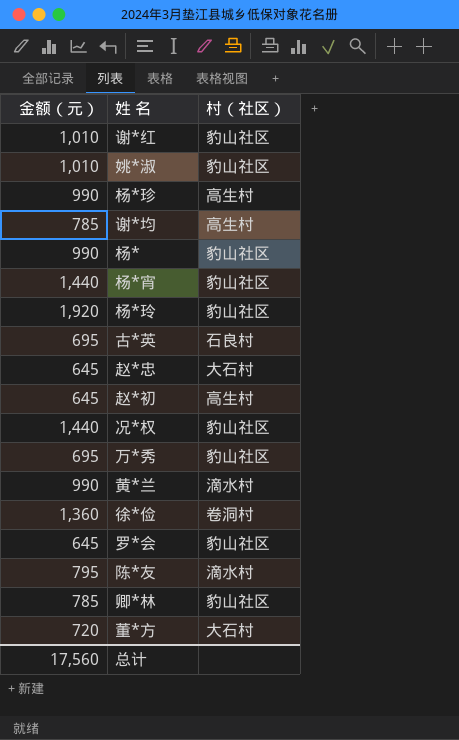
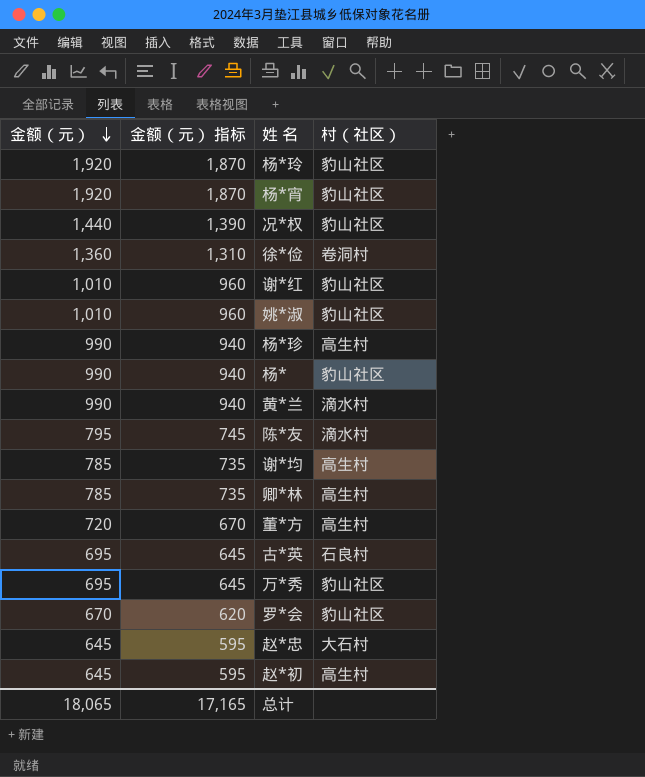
row order: none -> 金额（元） descending
column 金额（元） 指标 | formula: none -> [金额（元）] - 50
杨*宵 | 金额（元）: 1,440 -> 1,920
卿*林 | 村（社区）: 豹山社区 -> 高生村
董*方 | 村（社区）: 大石村 -> 高生村
罗*会 | 金额（元）: 645 -> 670
总计 | 金额（元）: 17,560 -> 18,065

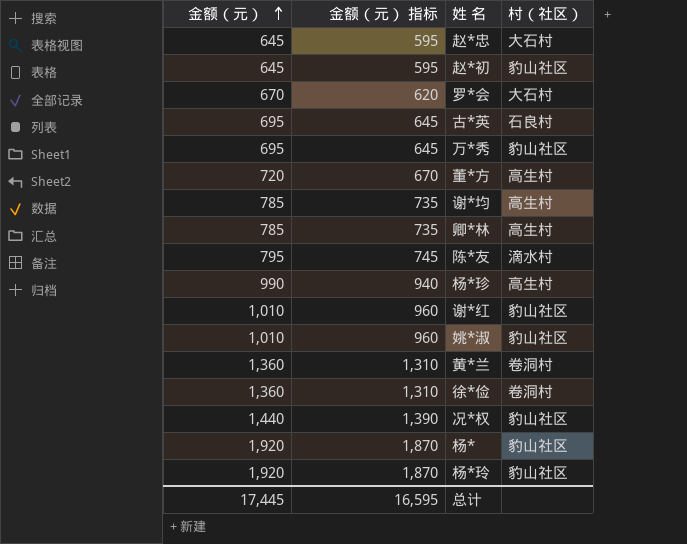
row order: 金额（元） descending -> 金额（元） ascending
row 杨*宵: 1,920 | 1,870 | 豹山社区 -> none
赵*初 | 村（社区）: 高生村 -> 豹山社区
罗*会 | 村（社区）: 豹山社区 -> 大石村
黄*兰 | 金额（元）: 990 -> 1,360
黄*兰 | 金额（元） 指标: 940 -> 1,310
黄*兰 | 村（社区）: 滴水村 -> 卷洞村
杨* | 金额（元）: 990 -> 1,920
杨* | 金额（元） 指标: 940 -> 1,870
总计 | 金额（元）: 18,065 -> 17,445
总计 | 金额（元） 指标: 17,165 -> 16,595

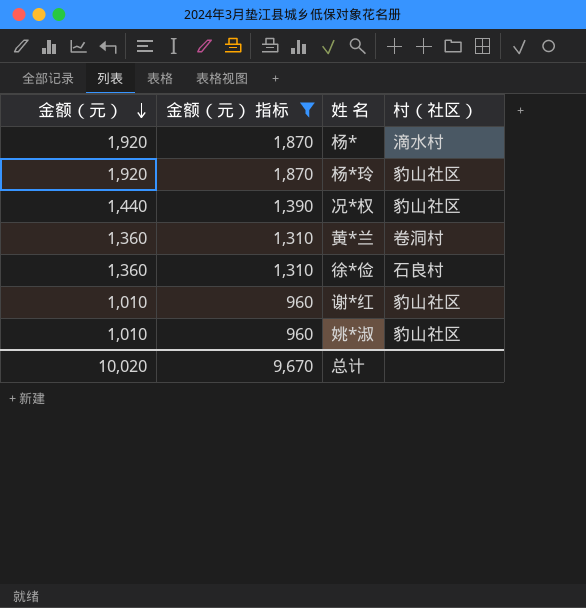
filter: none -> 金额（元） 指标 >= 960
row order: 金额（元） ascending -> 金额（元） descending
杨* | 村（社区）: 豹山社区 -> 滴水村
徐*俭 | 村（社区）: 卷洞村 -> 石良村
总计 | 金额（元）: 17,445 -> 10,020
总计 | 金额（元） 指标: 16,595 -> 9,670

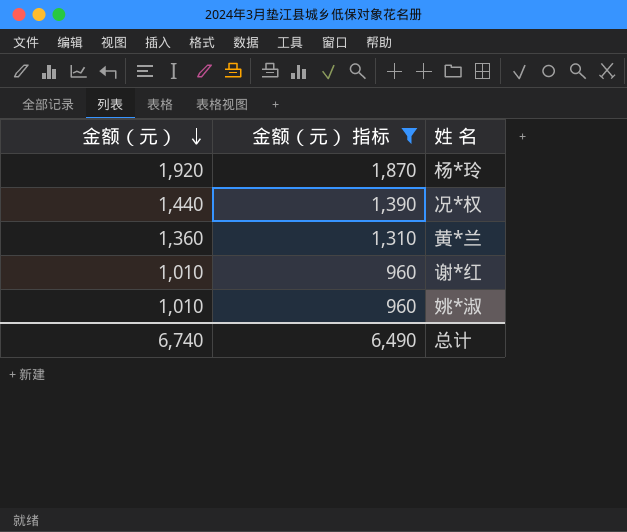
column 村（社区） | position: 4 -> none
row 杨*: 1,920 | 1,870 | 滴水村 -> none
row 徐*俭: 1,360 | 1,310 | 石良村 -> none
总计 | 金额（元）: 10,020 -> 6,740
总计 | 金额（元） 指标: 9,670 -> 6,490

